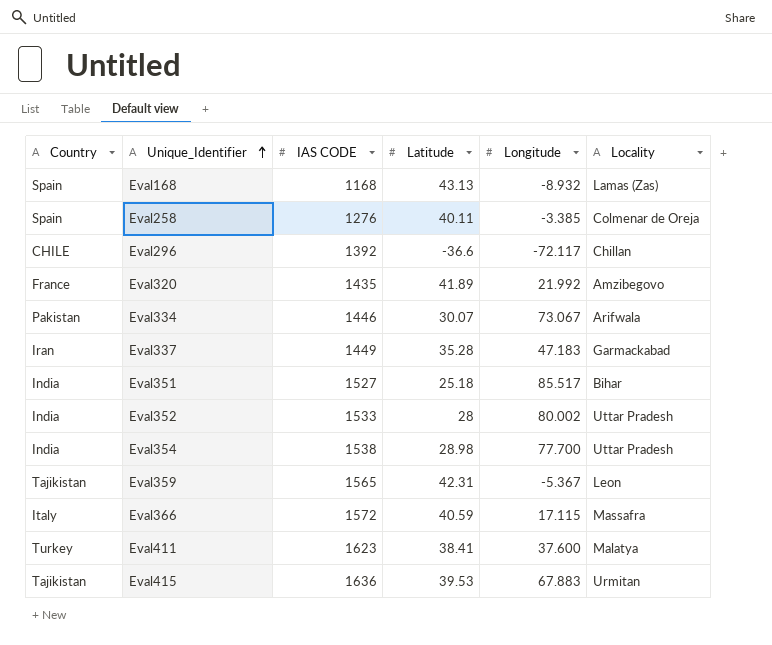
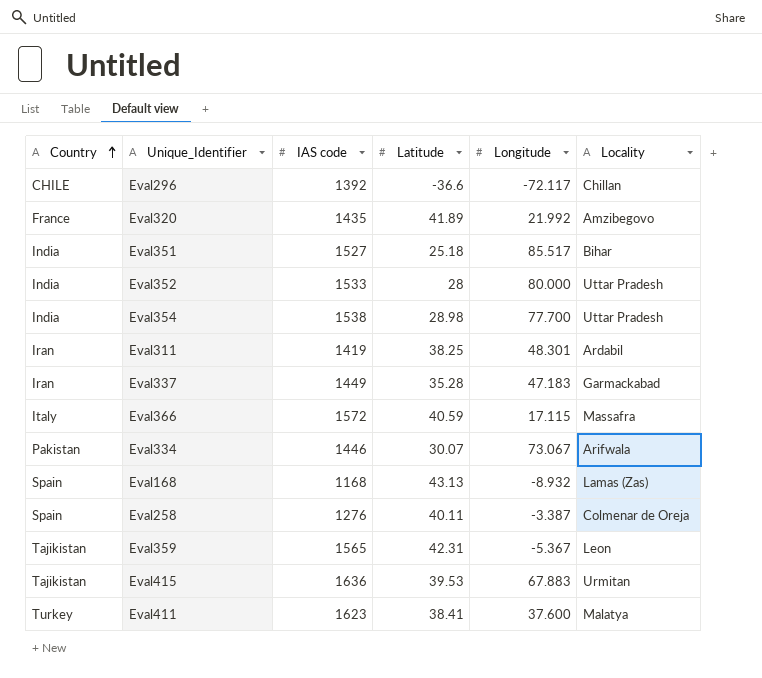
row order: Unique_Identifier ascending -> Country ascending
column name: IAS CODE -> IAS code
Eval352 | Longitude: 80.002 -> 80.000
row Eval311: none -> Iran | 1419 | 38.25 | 48.301 | Ardabil
Eval258 | Longitude: -3.385 -> -3.387

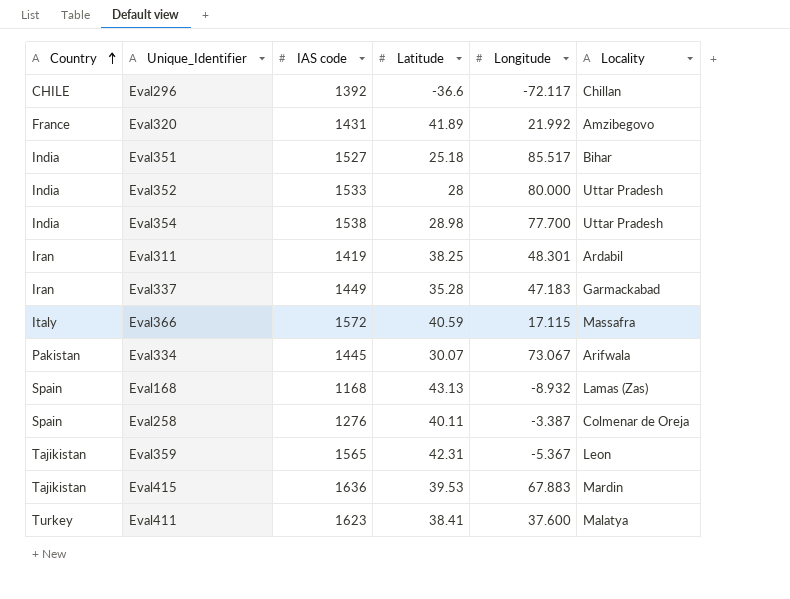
Eval320 | IAS code: 1435 -> 1431
Eval334 | IAS code: 1446 -> 1445
Eval415 | Locality: Urmitan -> Mardin

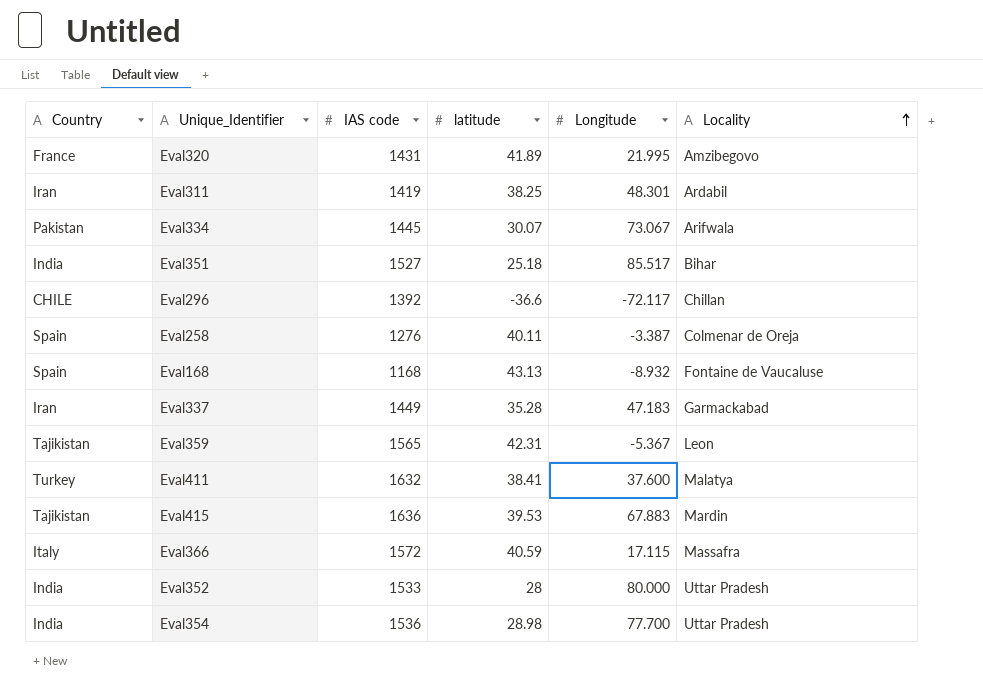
row order: Country ascending -> Locality ascending
column name: Latitude -> latitude
Eval320 | Longitude: 21.992 -> 21.995
Eval168 | Locality: Lamas (Zas) -> Fontaine de Vaucaluse
Eval411 | IAS code: 1623 -> 1632
Eval354 | IAS code: 1538 -> 1536

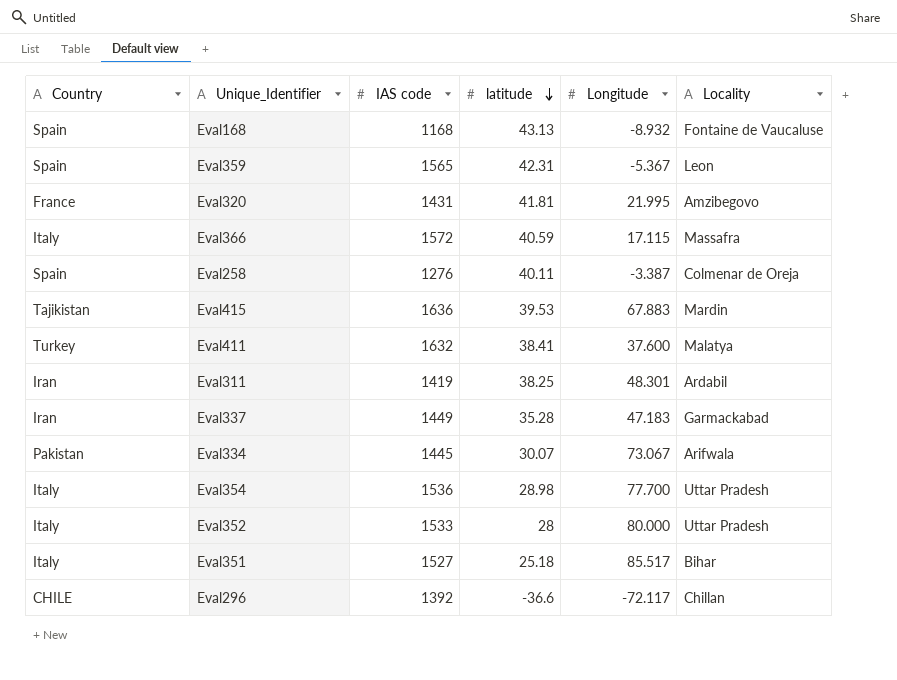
row order: Locality ascending -> latitude descending
Eval359 | Country: Tajikistan -> Spain
Eval320 | latitude: 41.89 -> 41.81
Eval354 | Country: India -> Italy
Eval352 | Country: India -> Italy
Eval351 | Country: India -> Italy

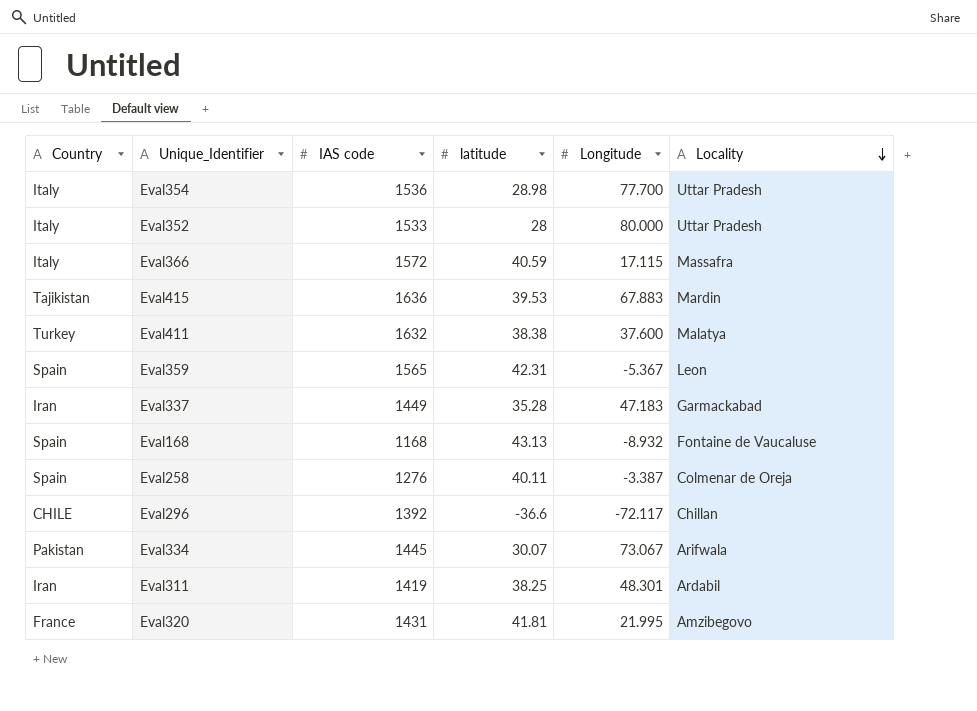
row order: latitude descending -> Locality descending
row Eval351: Italy | 1527 | 25.18 | 85.517 | Bihar -> none
Eval411 | latitude: 38.41 -> 38.38

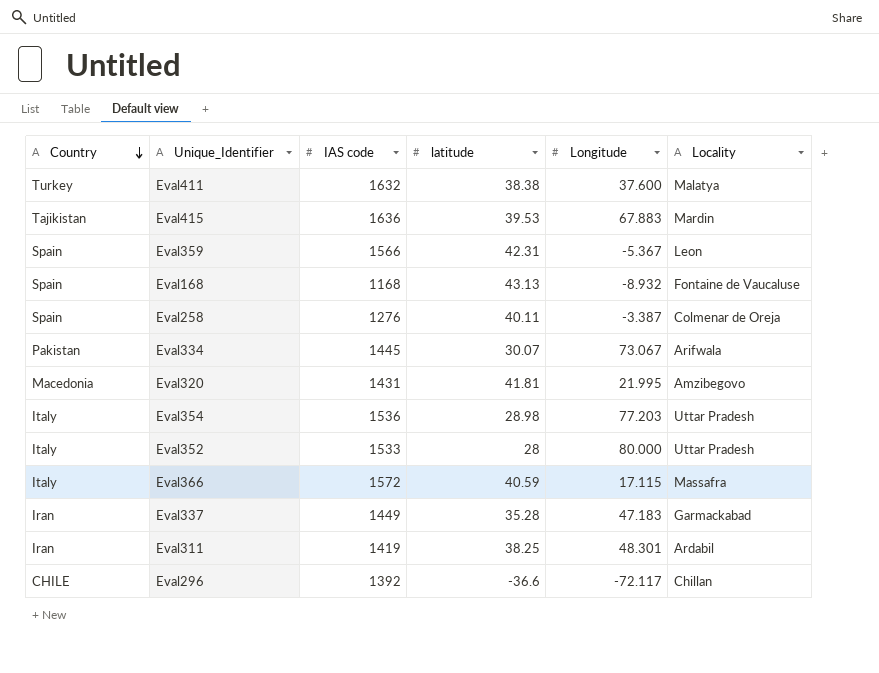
row order: Locality descending -> Country descending
Eval359 | IAS code: 1565 -> 1566
Eval320 | Country: France -> Macedonia
Eval354 | Longitude: 77.700 -> 77.203

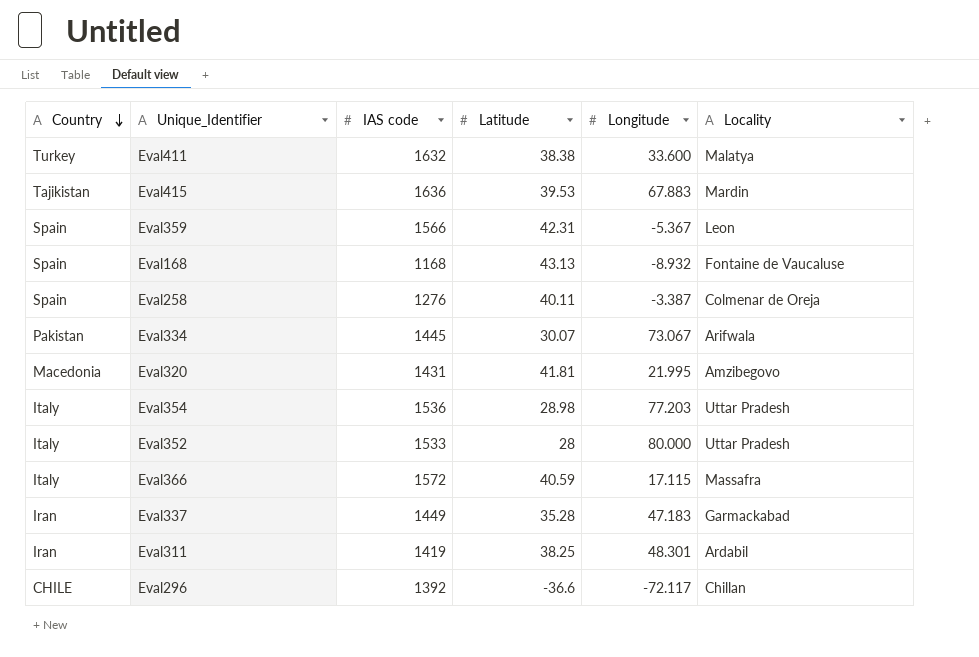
column name: latitude -> Latitude
Eval411 | Longitude: 37.600 -> 33.600

